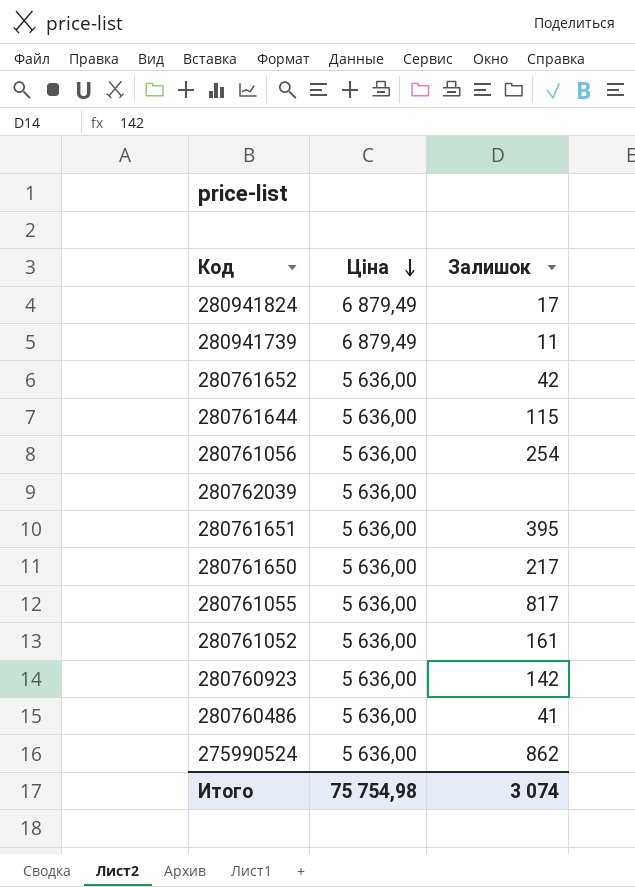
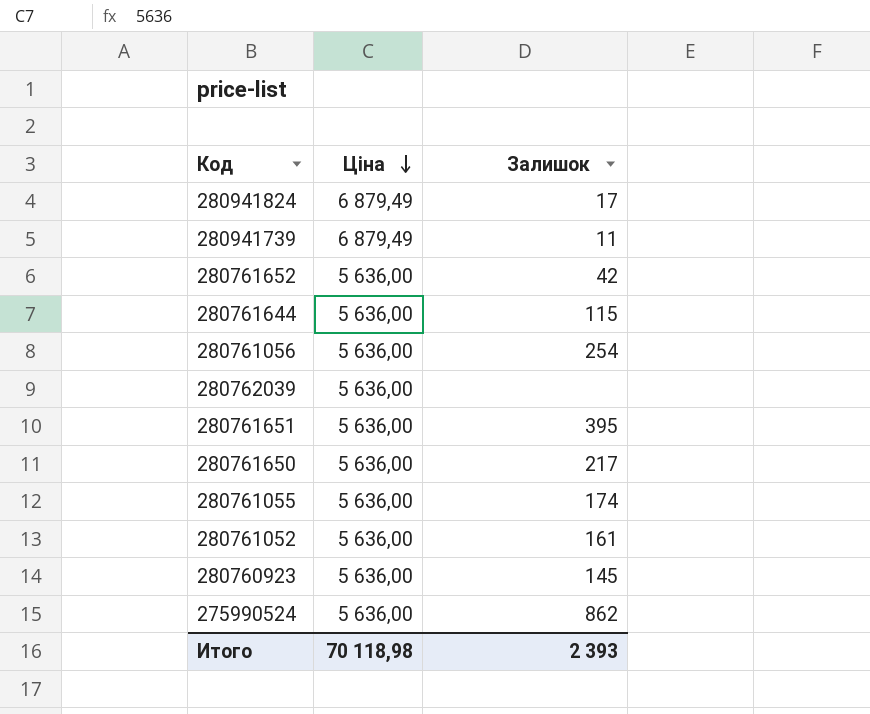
row 280760486: 5 636,00 | 41 -> none
280761055 | Залишок: 817 -> 174
280760923 | Залишок: 142 -> 145
Итого | Ціна: 75 754,98 -> 70 118,98
Итого | Залишок: 3 074 -> 2 393

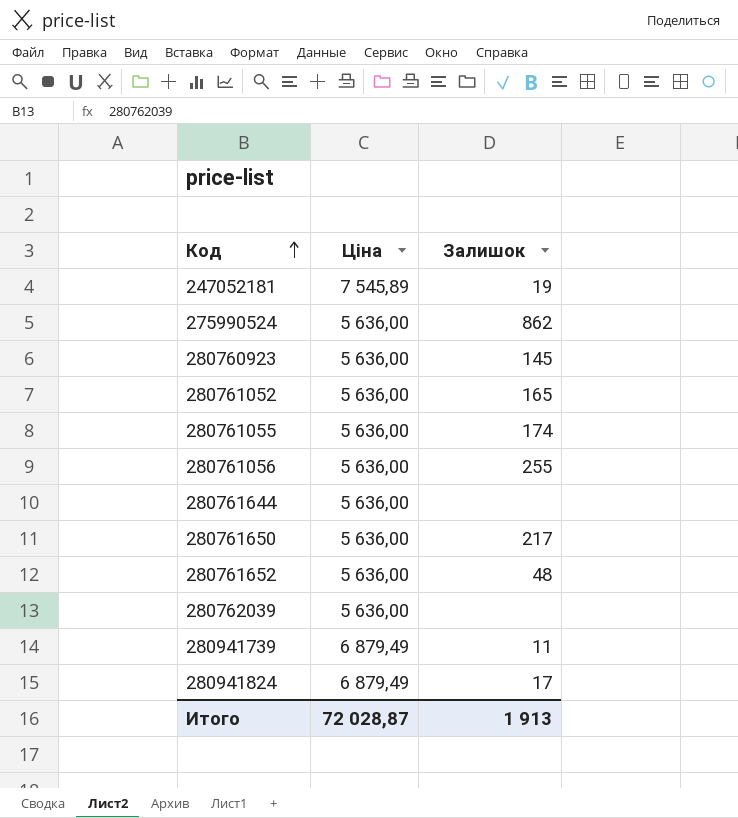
row order: Ціна descending -> Код ascending
row 280761651: 5 636,00 | 395 -> none
row 247052181: none -> 7 545,89 | 19
280761052 | Залишок: 161 -> 165
280761056 | Залишок: 254 -> 255
280761644 | Залишок: 115 -> none
280761652 | Залишок: 42 -> 48
Итого | Ціна: 70 118,98 -> 72 028,87
Итого | Залишок: 2 393 -> 1 913

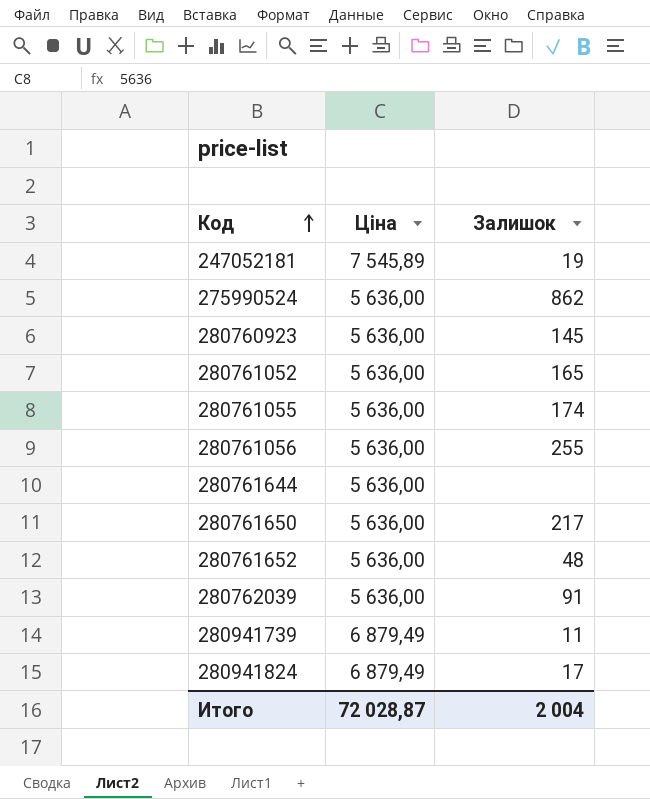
280762039 | Залишок: none -> 91
Итого | Залишок: 1 913 -> 2 004

